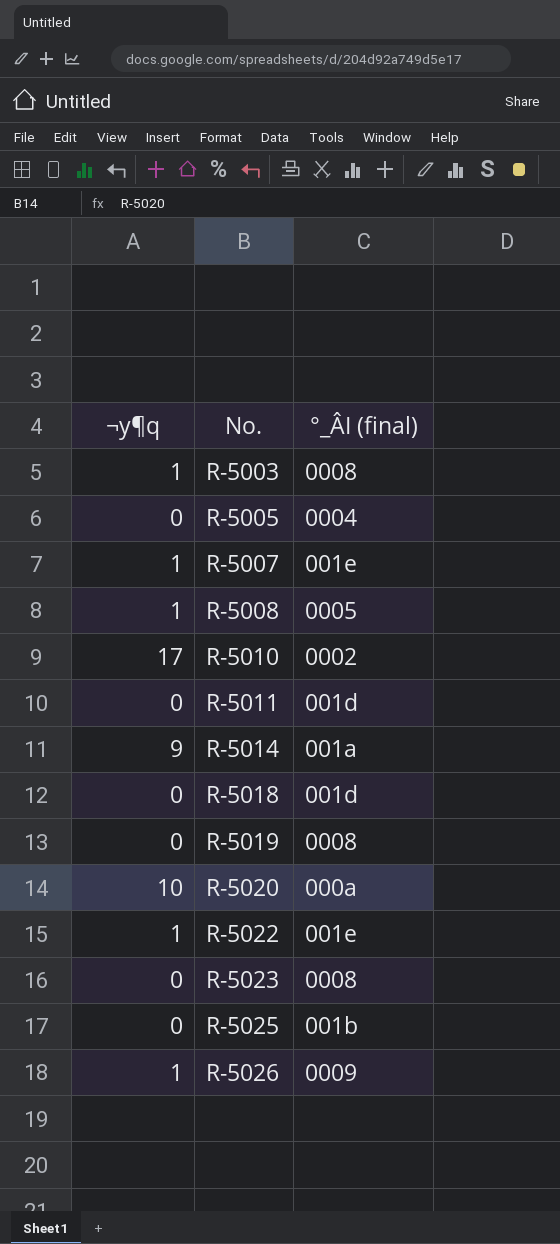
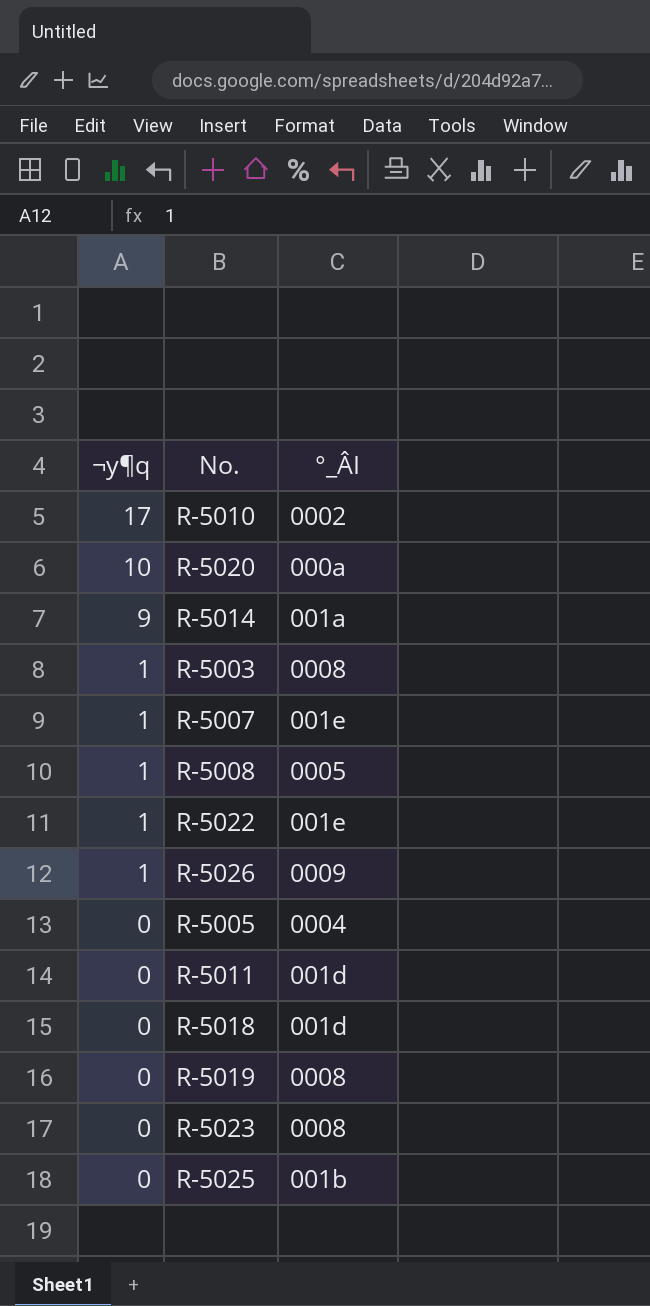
row order: No. ascending -> ¬y¶q descending
column name: °_ÂI (final) -> °_ÂI

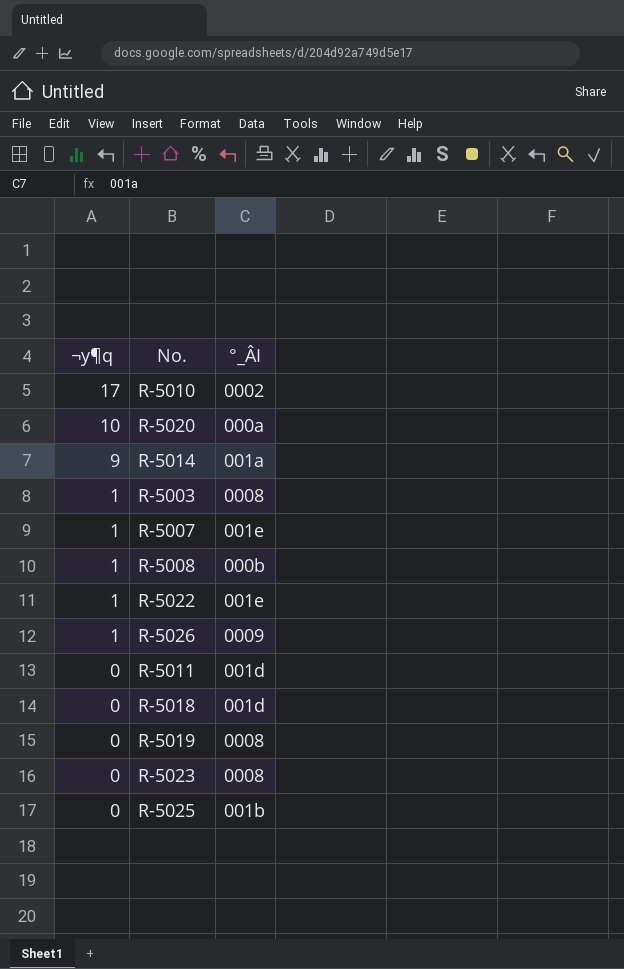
row R-5005: 0 | 0004 -> none
R-5008 | °_ÂI: 0005 -> 000b

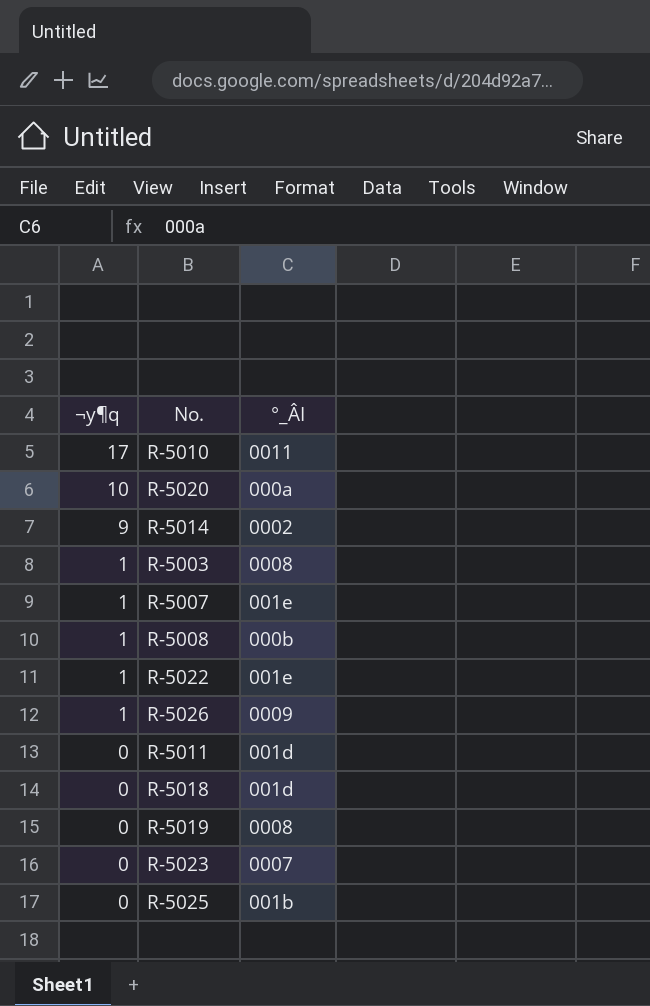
R-5010 | °_ÂI: 0002 -> 0011
R-5014 | °_ÂI: 001a -> 0002
R-5023 | °_ÂI: 0008 -> 0007

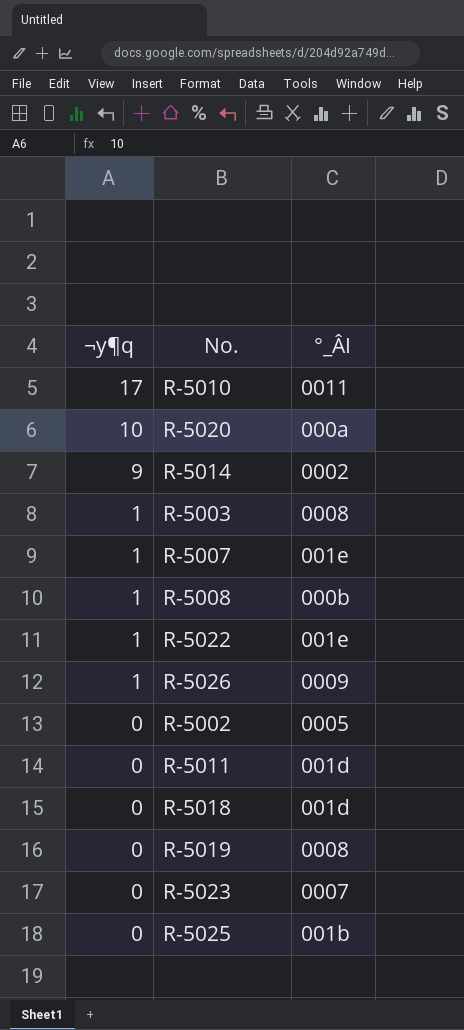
row R-5002: none -> 0 | 0005

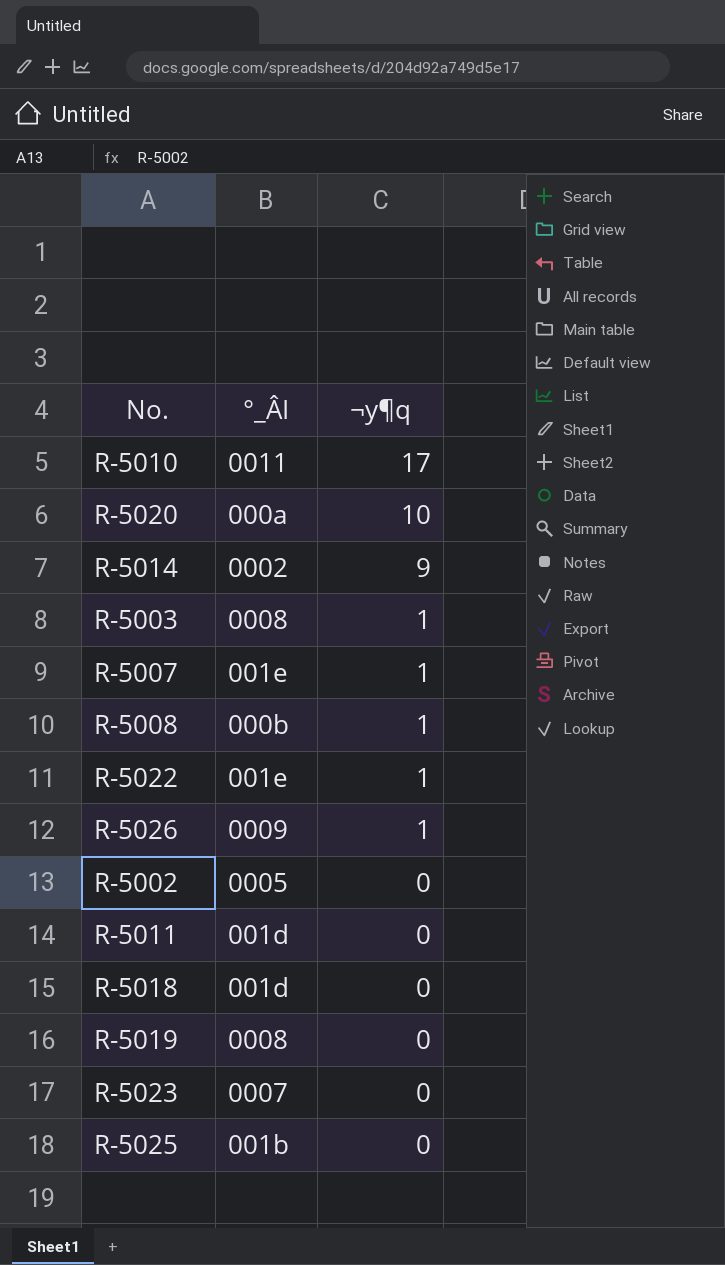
column ¬y¶q | position: 1 -> 3

